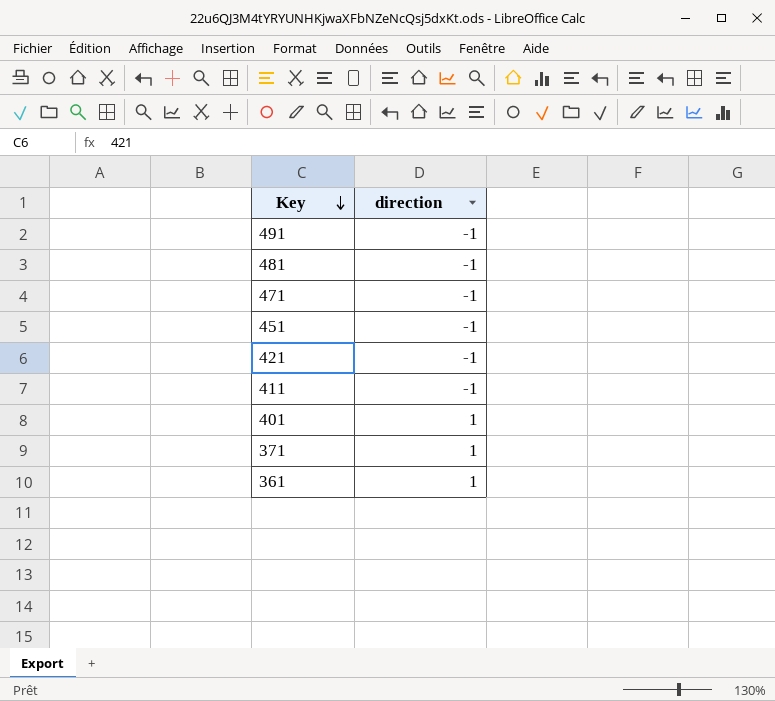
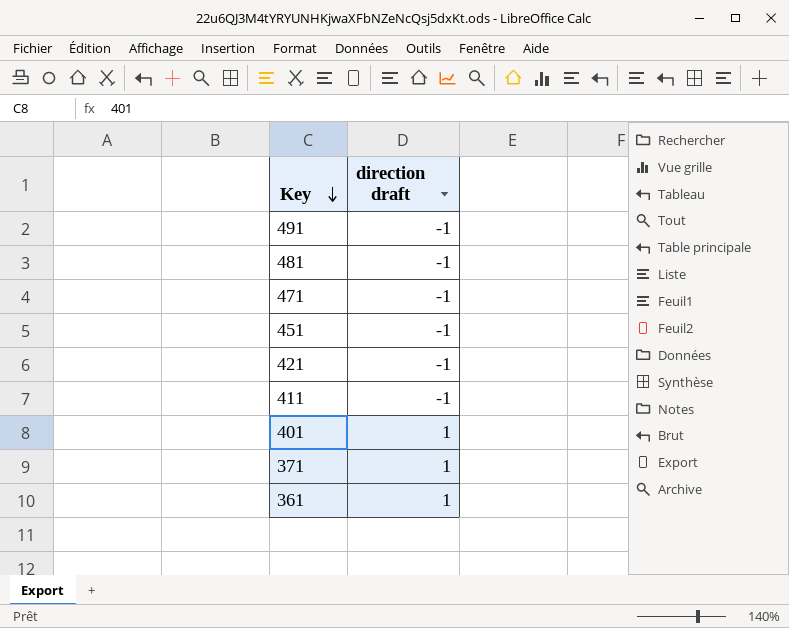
column name: direction -> direction draft

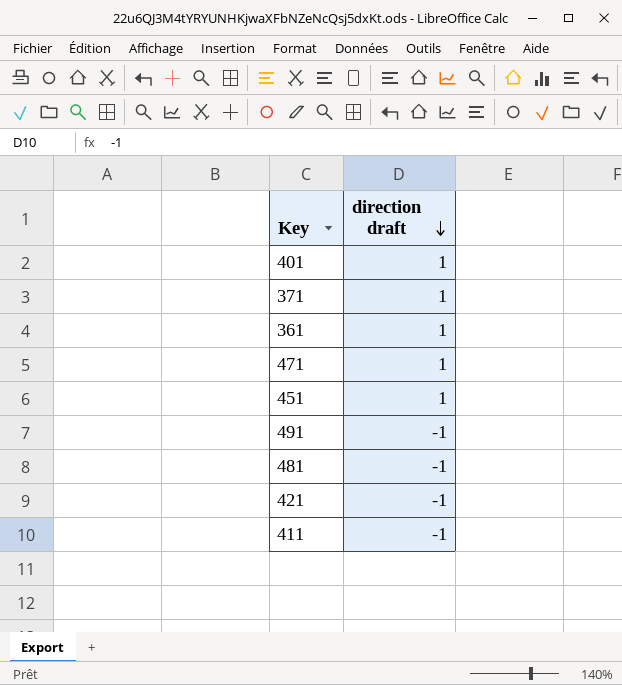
row order: Key descending -> direction draft descending
471 | direction draft: -1 -> 1
451 | direction draft: -1 -> 1

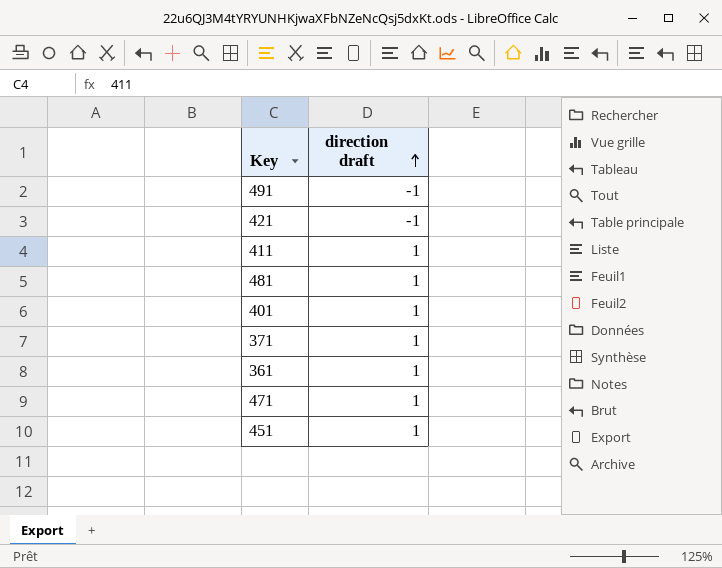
row order: direction draft descending -> direction draft ascending
411 | direction draft: -1 -> 1
481 | direction draft: -1 -> 1

